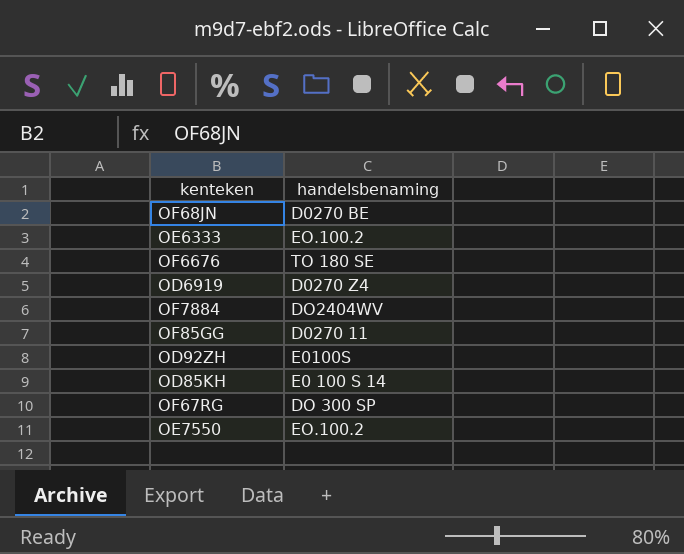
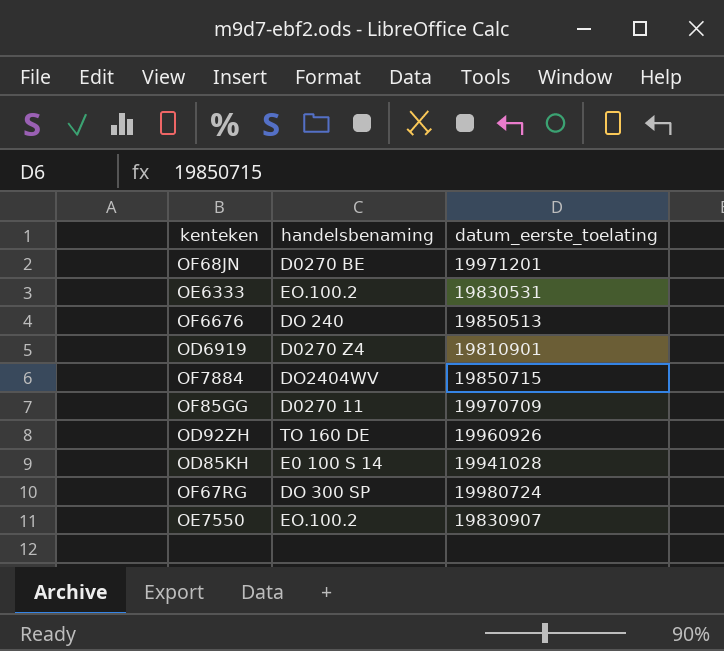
column datum_eerste_toelating | position: none -> 3
OF6676 | handelsbenaming: TO 180 SE -> DO 240
OD92ZH | handelsbenaming: E0100S -> TO 160 DE

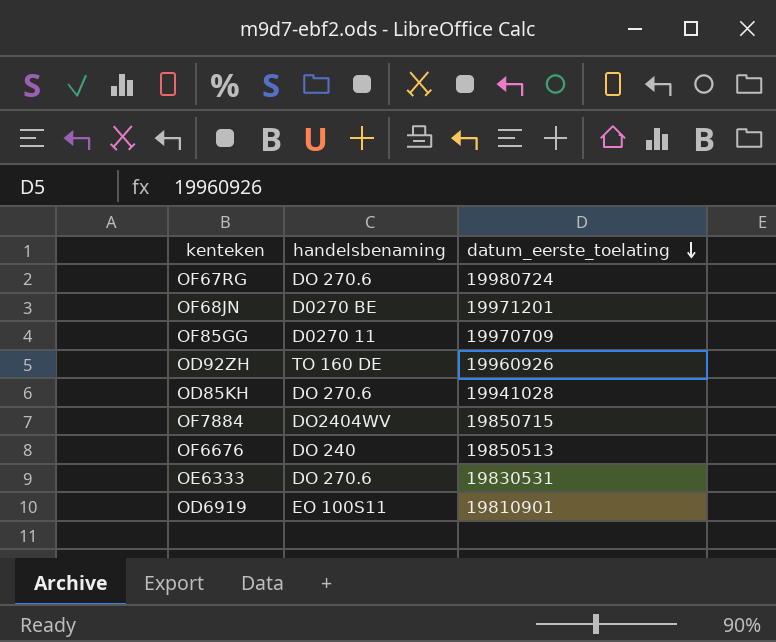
row order: none -> datum_eerste_toelating descending
row OE7550: EO.100.2 | 19830907 -> none
OF67RG | handelsbenaming: DO 300 SP -> DO 270.6
OD85KH | handelsbenaming: E0 100 S 14 -> DO 270.6
OE6333 | handelsbenaming: EO.100.2 -> DO 270.6
OD6919 | handelsbenaming: D0270 Z4 -> EO 100S11

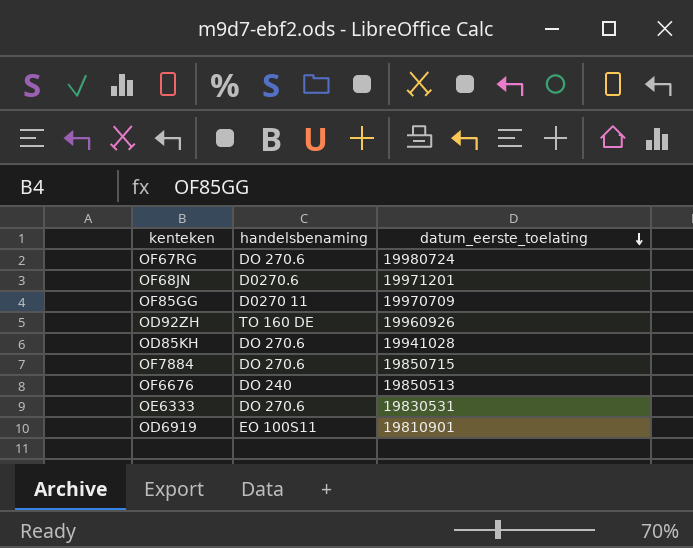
OF68JN | handelsbenaming: D0270 BE -> D0270.6
OF7884 | handelsbenaming: DO2404WV -> DO 270.6

